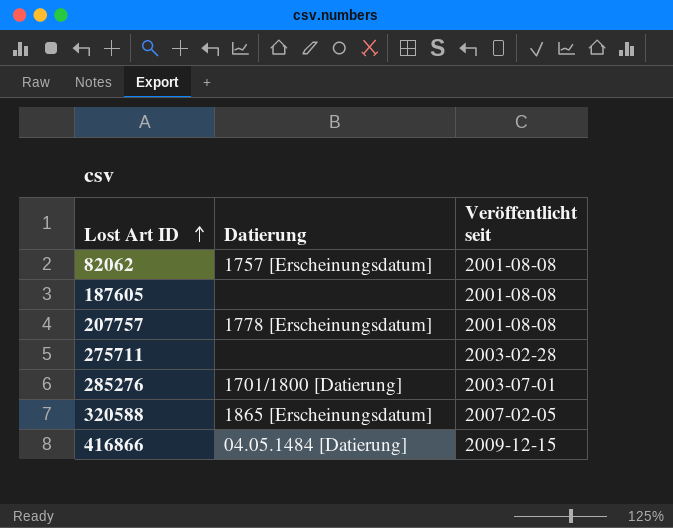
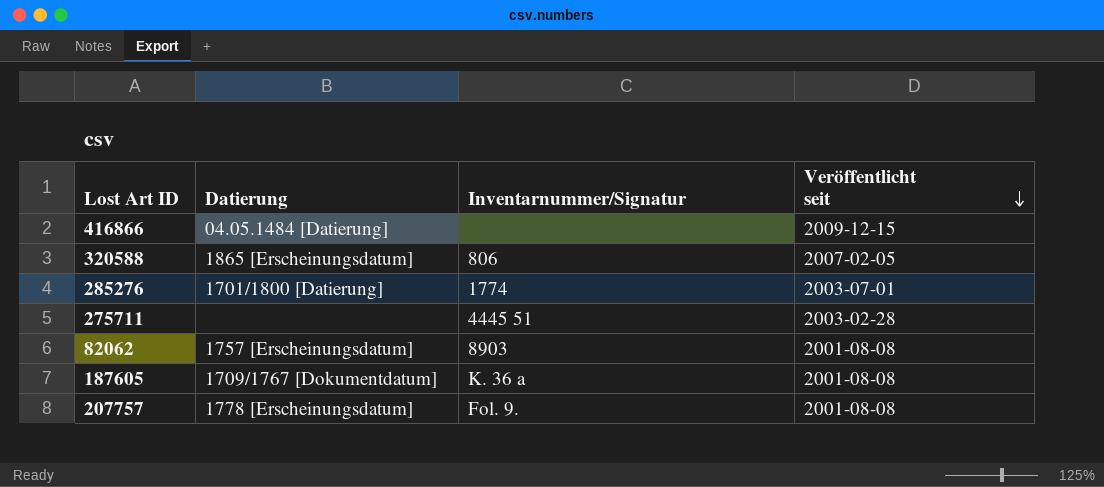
row order: Lost Art ID ascending -> Veröffentlicht seit descending
column Inventarnummer/Signatur | position: none -> 3
187605 | Datierung: none -> 1709/1767 [Dokumentdatum]

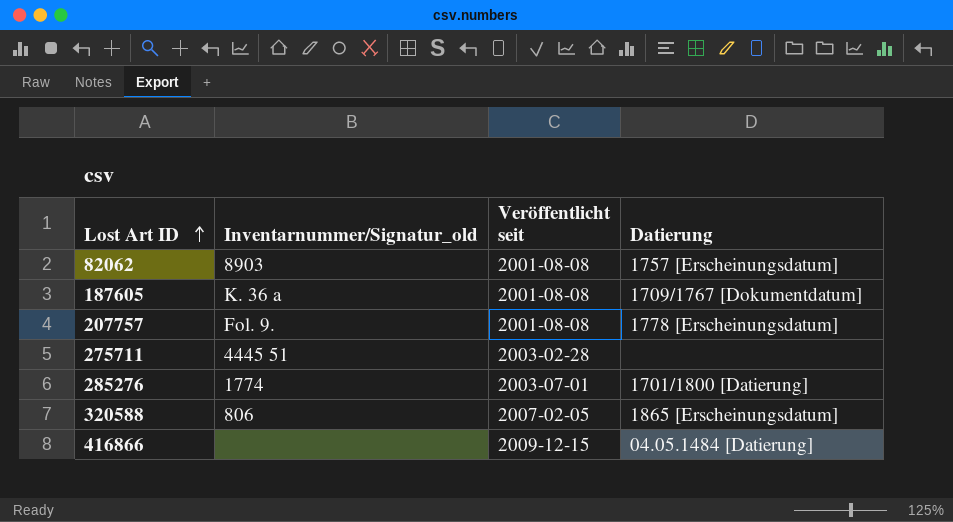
row order: Veröffentlicht seit descending -> Lost Art ID ascending
column name: Inventarnummer/Signatur -> Inventarnummer/Signatur_old
column Datierung | position: 2 -> 4

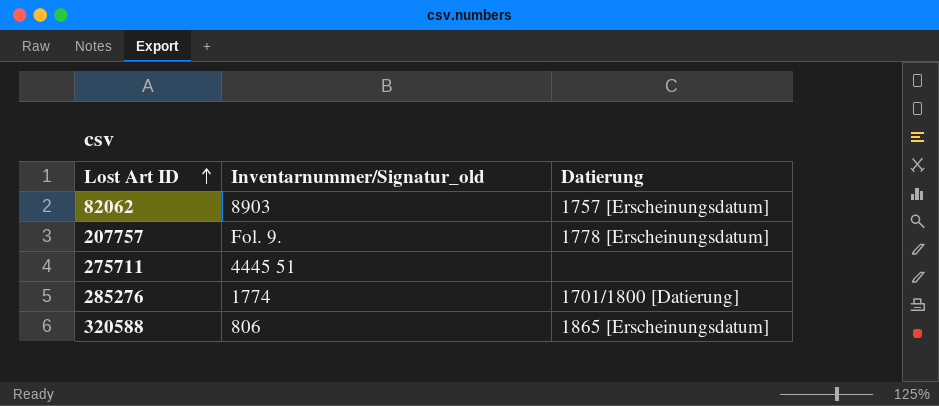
column Veröffentlicht seit | position: 3 -> none
row 187605: K. 36 a | 2001-08-08 | 1709/1767 [Dokumentdatum] -> none
row 416866: none | 2009-12-15 | 04.05.1484 [Datierung] -> none

